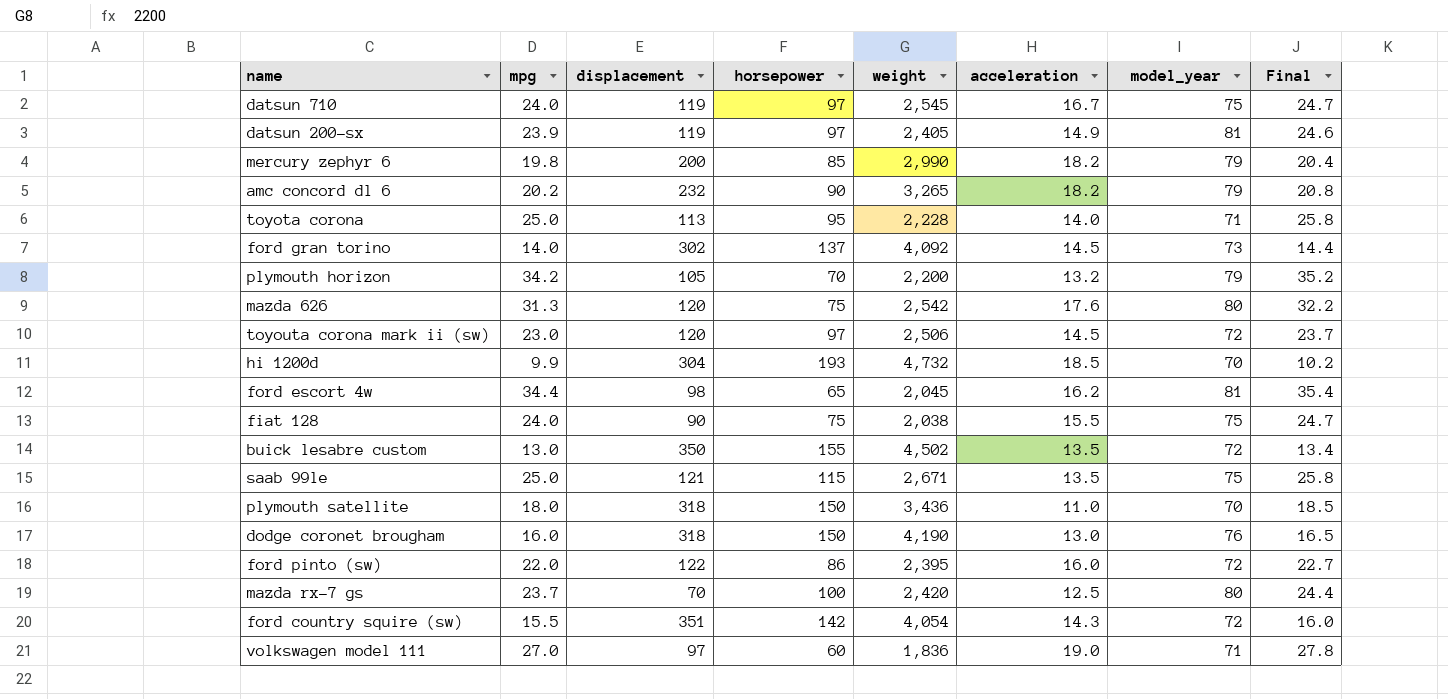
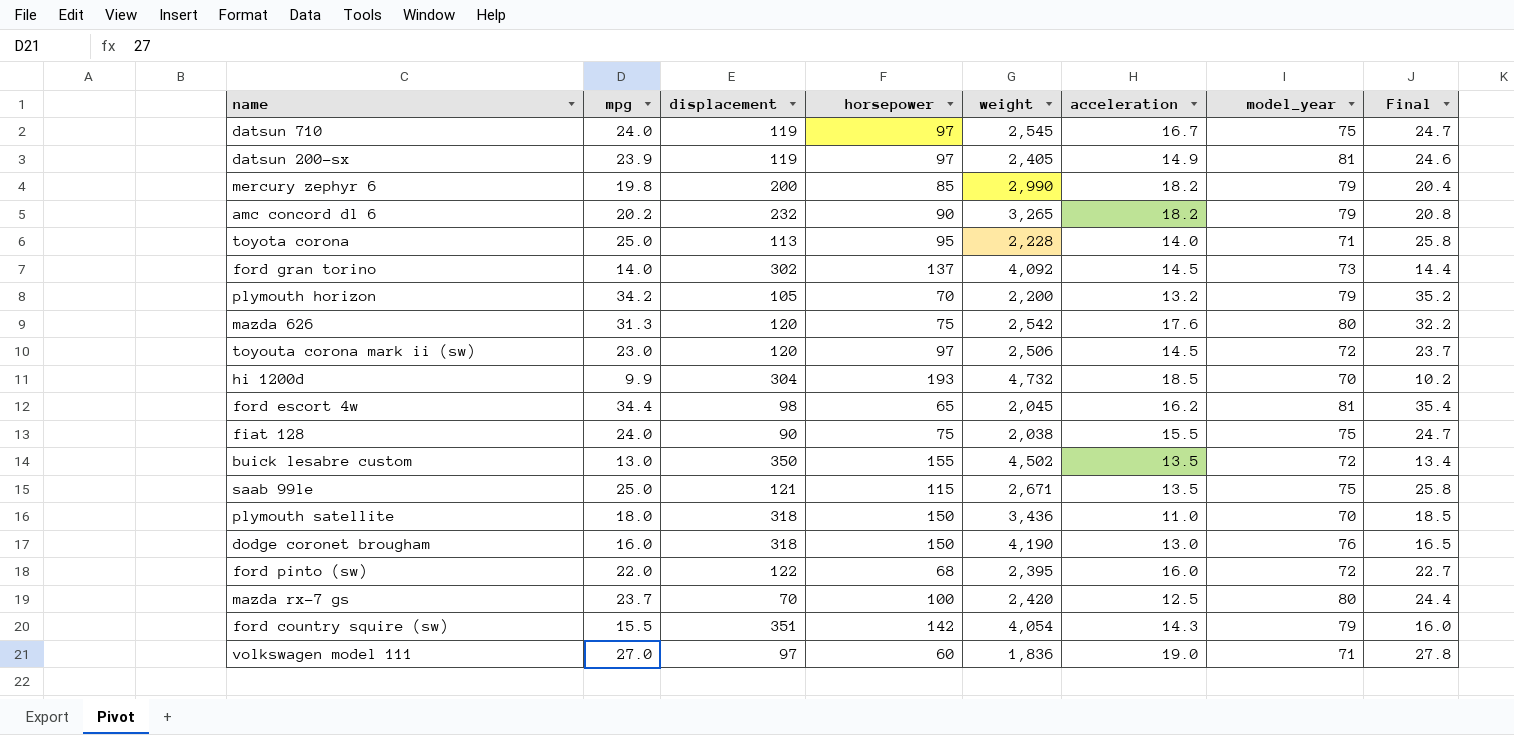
ford pinto (sw) | horsepower: 86 -> 68
ford country squire (sw) | model_year: 72 -> 79

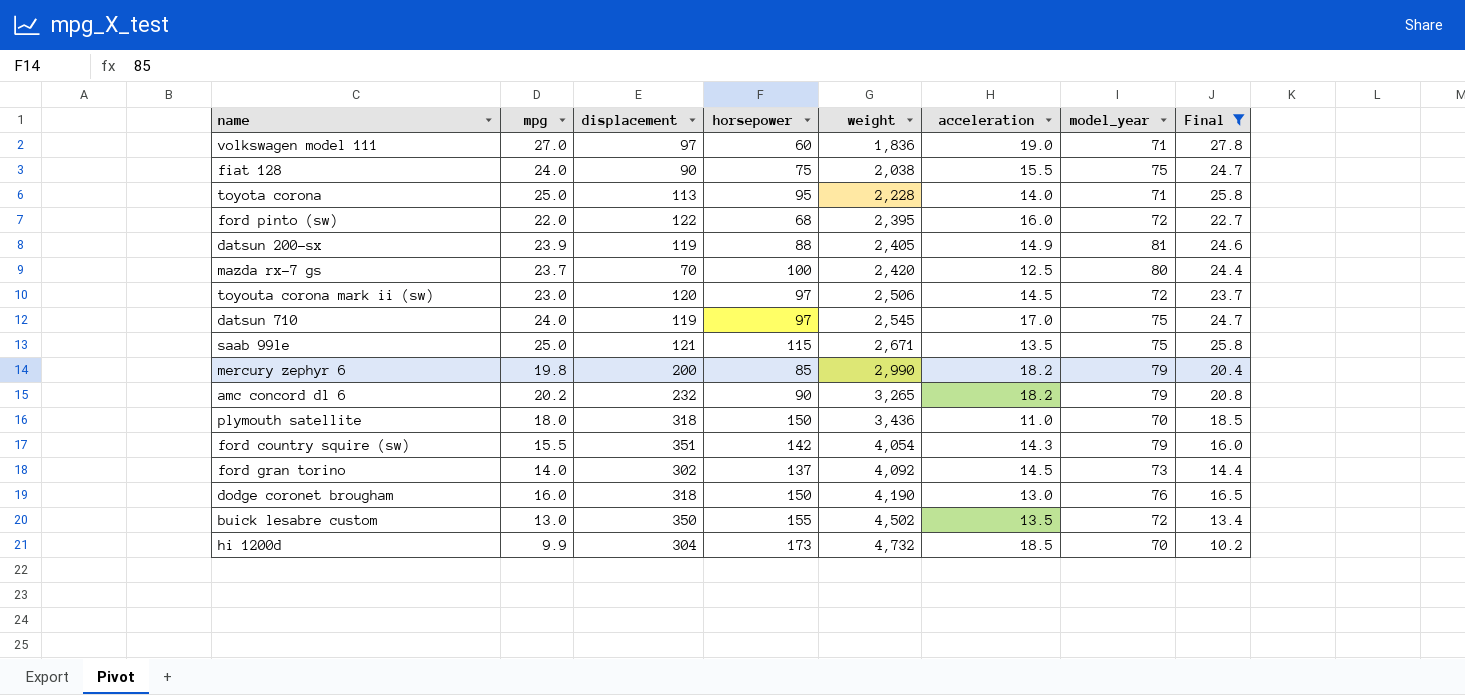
filter: none -> Final <= 27.8
row order: none -> weight ascending
datsun 200-sx | horsepower: 97 -> 88
datsun 710 | acceleration: 16.7 -> 17.0
hi 1200d | horsepower: 193 -> 173

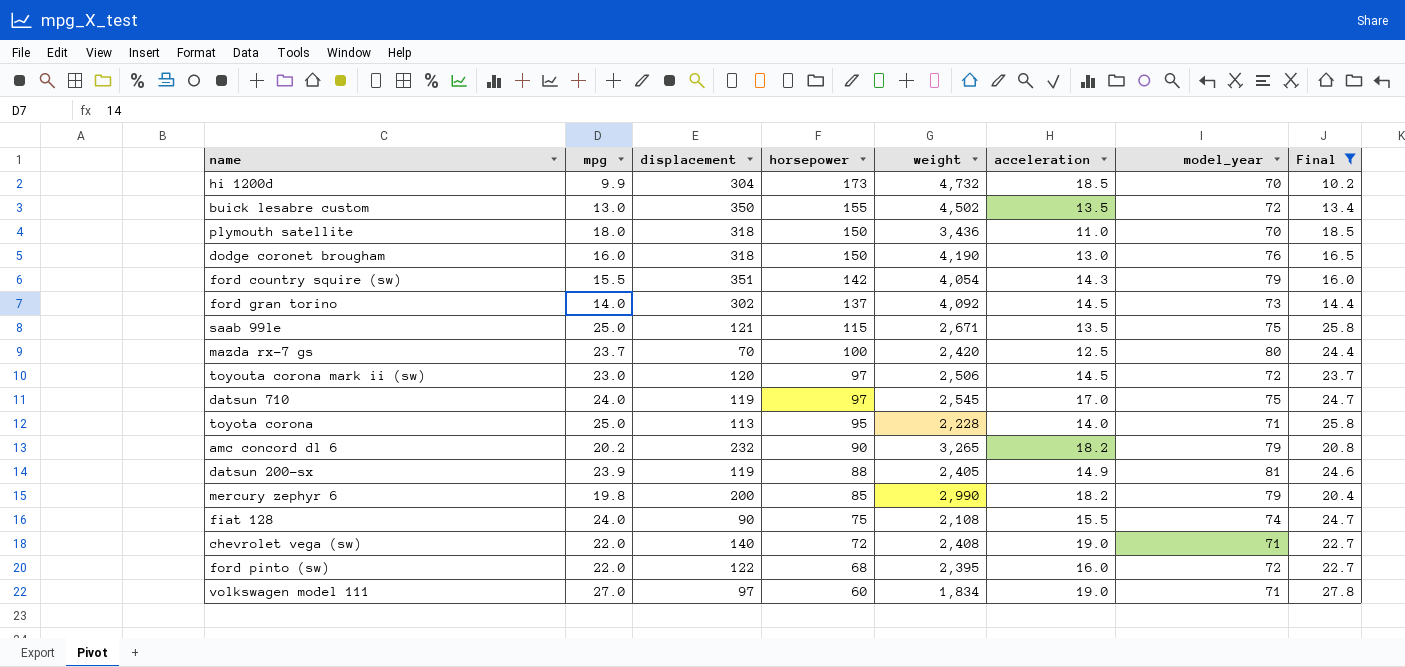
row order: weight ascending -> horsepower descending
fiat 128 | weight: 2,038 -> 2,108
fiat 128 | model_year: 75 -> 74
row chevrolet vega (sw): none -> 22.0 | 140 | 72 | 2,408 | 19.0 | 71 | 22.7
volkswagen model 111 | weight: 1,836 -> 1,834

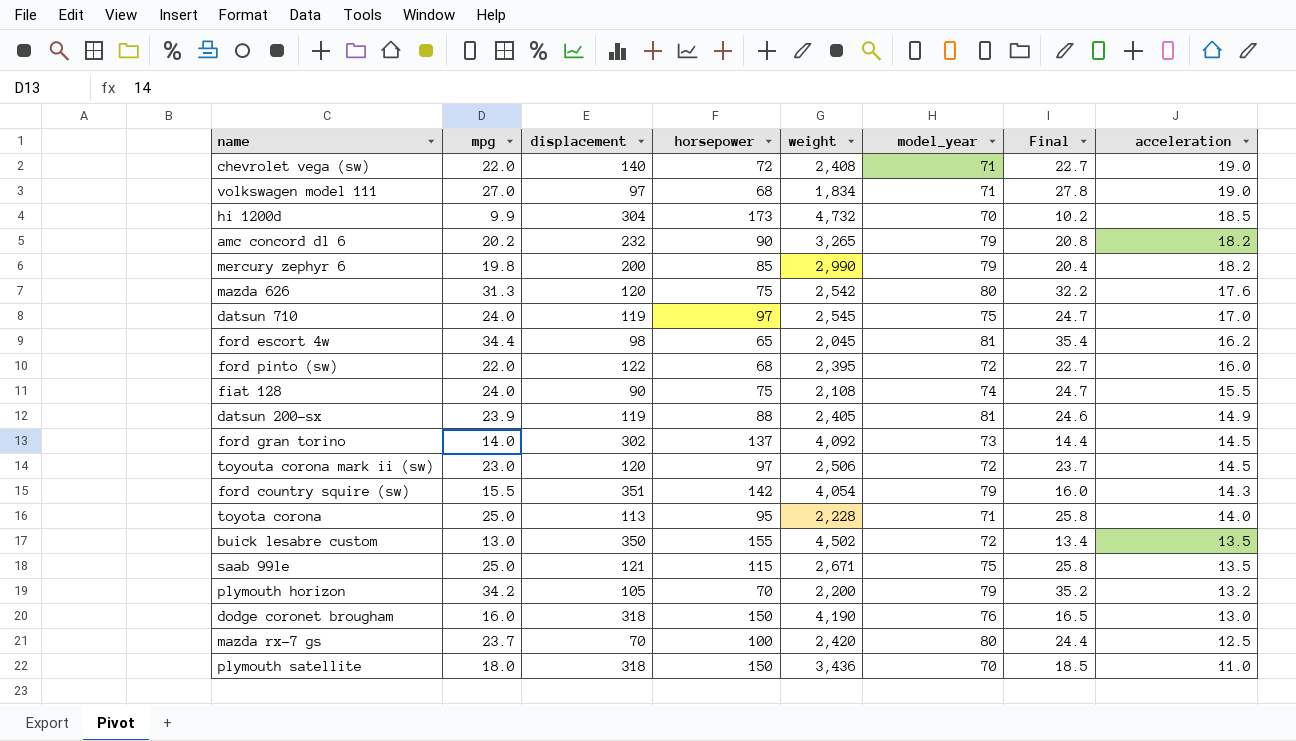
filter: Final <= 27.8 -> none
row order: horsepower descending -> acceleration descending
column acceleration | position: 6 -> 8
volkswagen model 111 | horsepower: 60 -> 68

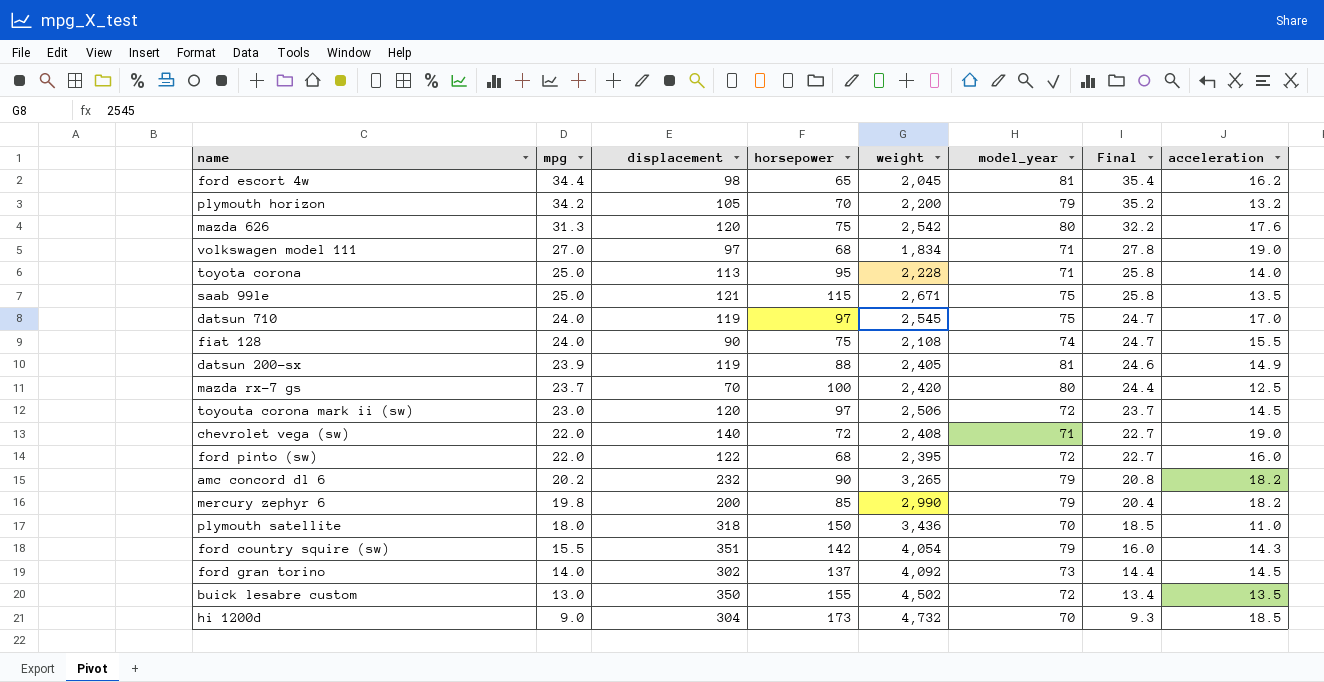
row order: acceleration descending -> mpg descending
row dodge coronet brougham: 16.0 | 318 | 150 | 4,190 | 76 | 16.5 | 13.0 -> none
hi 1200d | mpg: 9.9 -> 9.0
hi 1200d | Final: 10.2 -> 9.3

